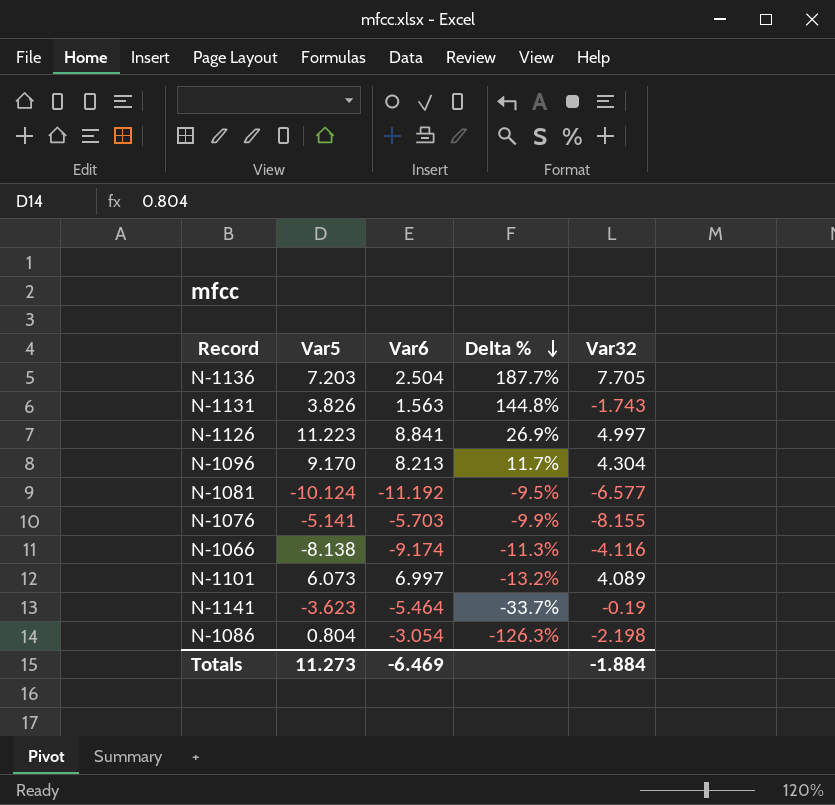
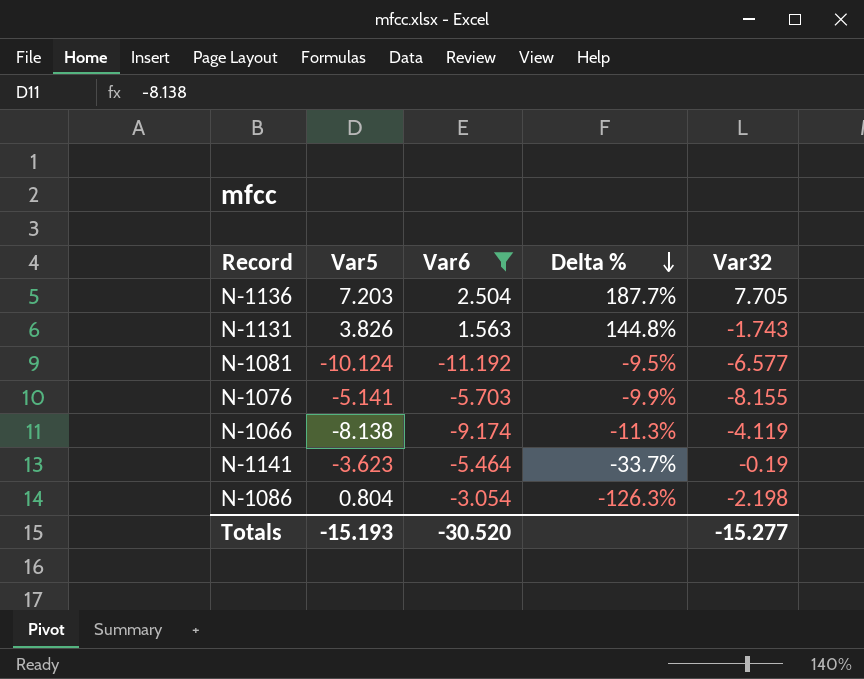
filter: none -> Var6 <= 2.504
N-1066 | Var32: -4.116 -> -4.119
Totals | Var5: 11.273 -> -15.193
Totals | Var6: -6.469 -> -30.520
Totals | Var32: -1.884 -> -15.277

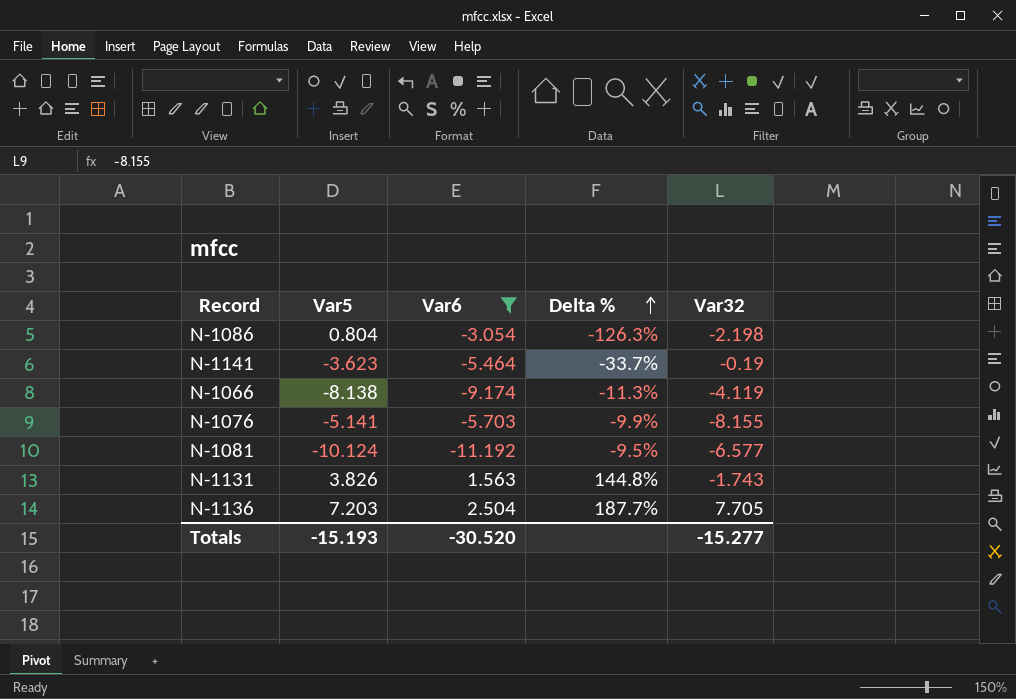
row order: Delta % descending -> Delta % ascending

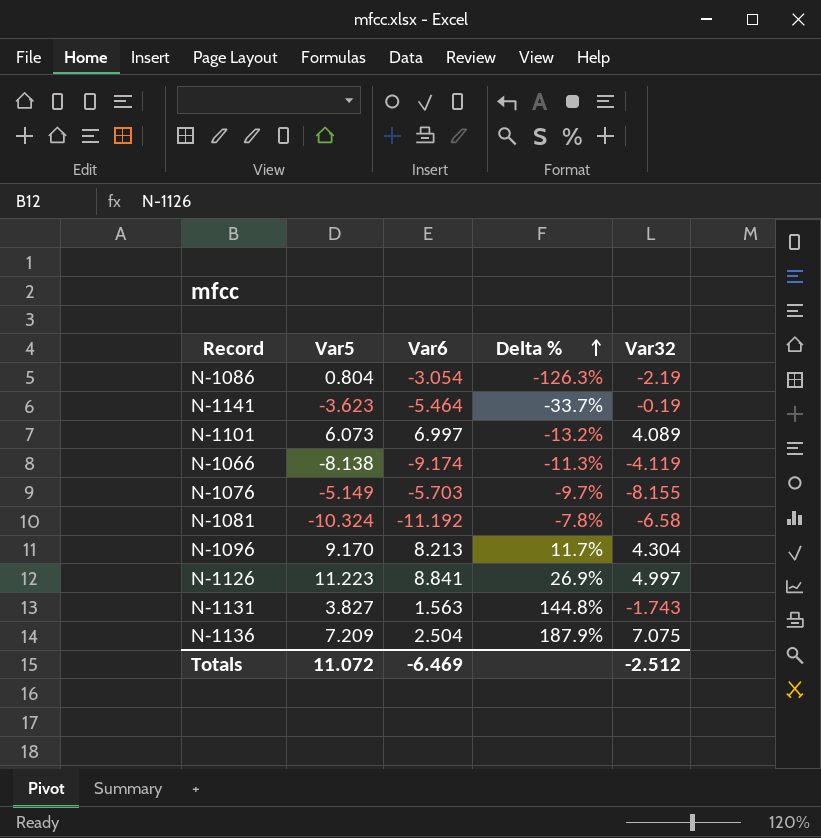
filter: Var6 <= 2.504 -> none
N-1086 | Var32: -2.198 -> -2.19
N-1076 | Var5: -5.141 -> -5.149
N-1076 | Delta %: -9.9% -> -9.7%
N-1081 | Var5: -10.124 -> -10.324
N-1081 | Delta %: -9.5% -> -7.8%
N-1081 | Var32: -6.577 -> -6.58
N-1131 | Var5: 3.826 -> 3.827
N-1136 | Var5: 7.203 -> 7.209
N-1136 | Delta %: 187.7% -> 187.9%
N-1136 | Var32: 7.705 -> 7.075
Totals | Var5: -15.193 -> 11.072
Totals | Var6: -30.520 -> -6.469
Totals | Var32: -15.277 -> -2.512

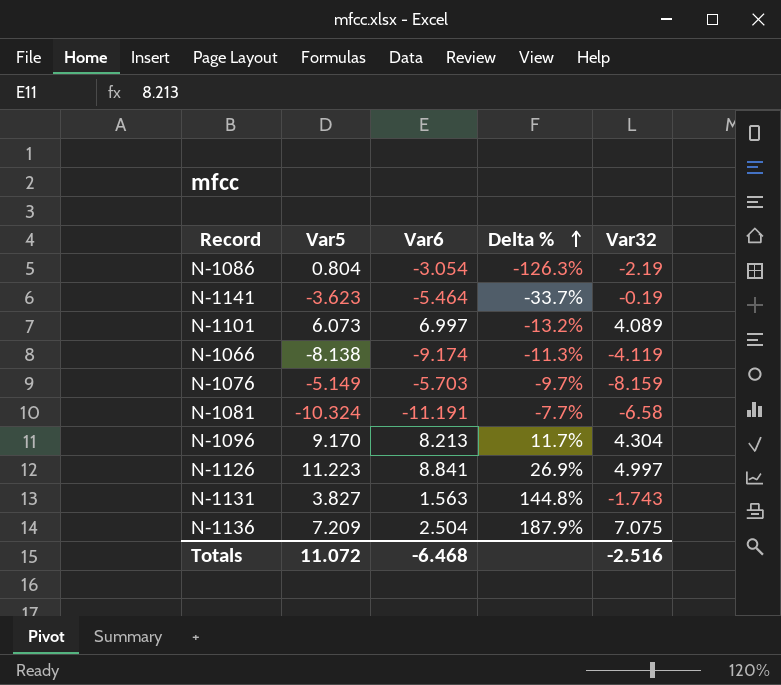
N-1076 | Var32: -8.155 -> -8.159
N-1081 | Var6: -11.192 -> -11.191
N-1081 | Delta %: -7.8% -> -7.7%
Totals | Var6: -6.469 -> -6.468
Totals | Var32: -2.512 -> -2.516

